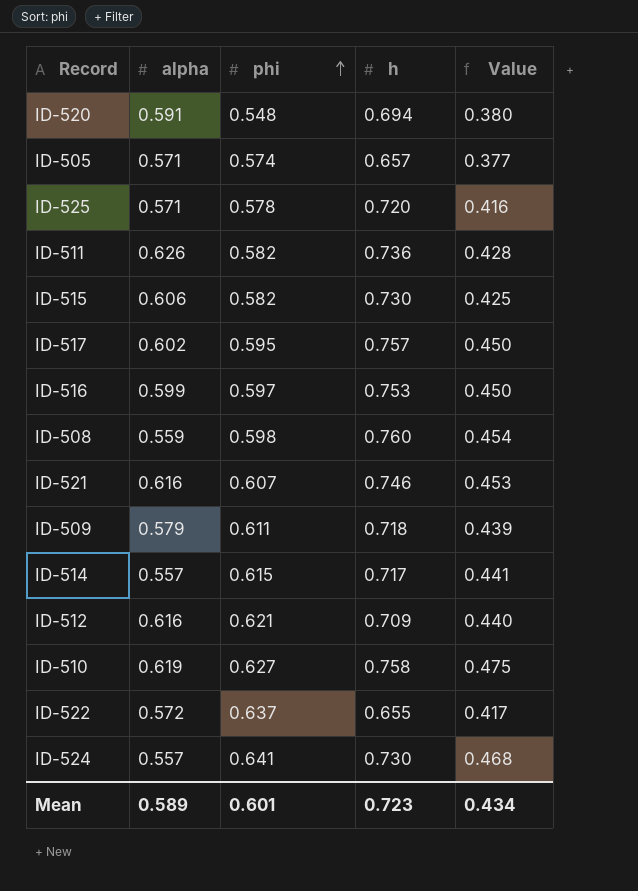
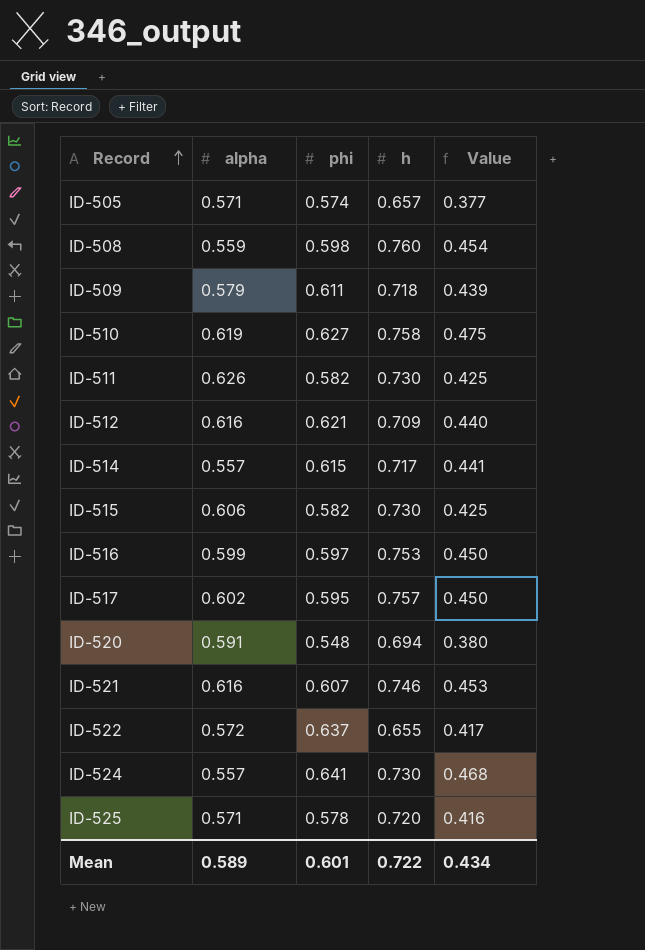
row order: phi ascending -> Record ascending
ID-511 | h: 0.736 -> 0.730
ID-511 | Value: 0.428 -> 0.425
Mean | h: 0.723 -> 0.722

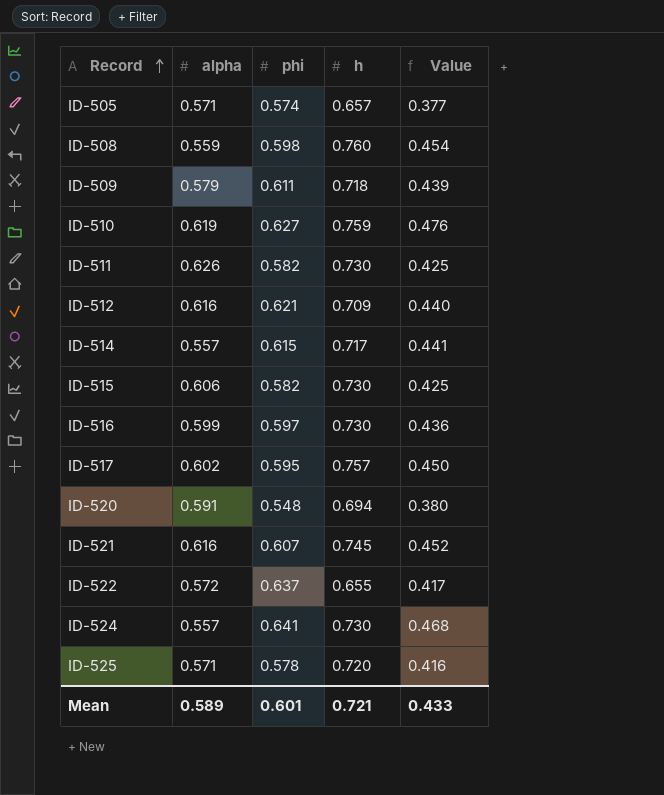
ID-510 | h: 0.758 -> 0.759
ID-510 | Value: 0.475 -> 0.476
ID-516 | h: 0.753 -> 0.730
ID-516 | Value: 0.450 -> 0.436
ID-521 | h: 0.746 -> 0.745
ID-521 | Value: 0.453 -> 0.452
Mean | h: 0.722 -> 0.721
Mean | Value: 0.434 -> 0.433

